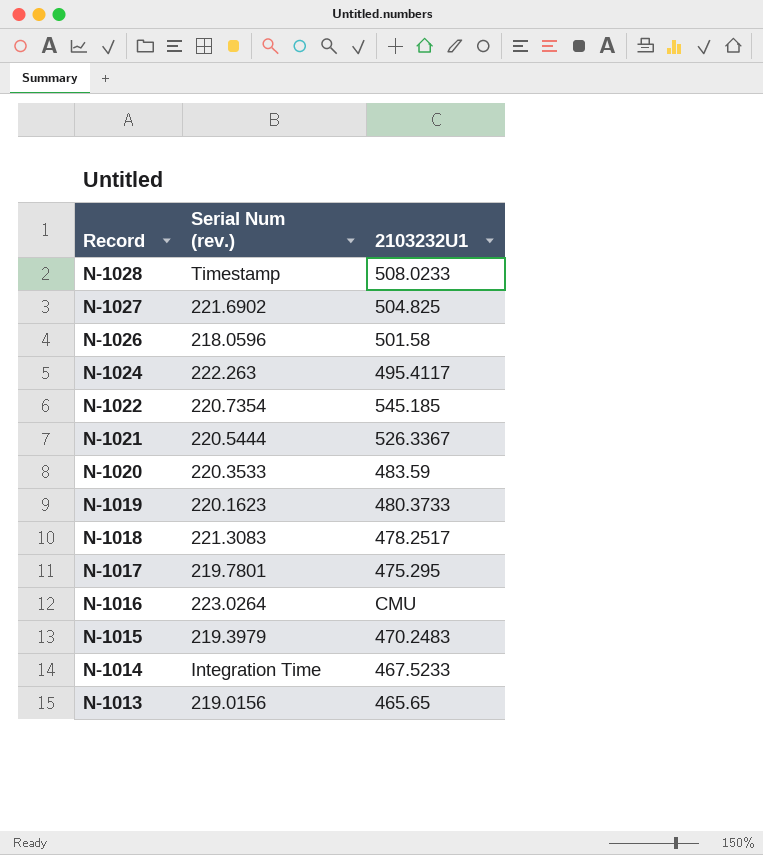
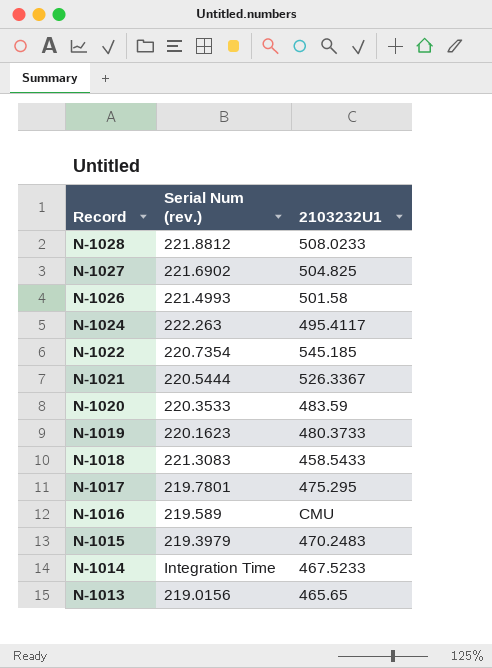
N-1028 | Serial Num (rev.): Timestamp -> 221.8812
N-1026 | Serial Num (rev.): 218.0596 -> 221.4993
N-1018 | 2103232U1: 478.2517 -> 458.5433
N-1016 | Serial Num (rev.): 223.0264 -> 219.589

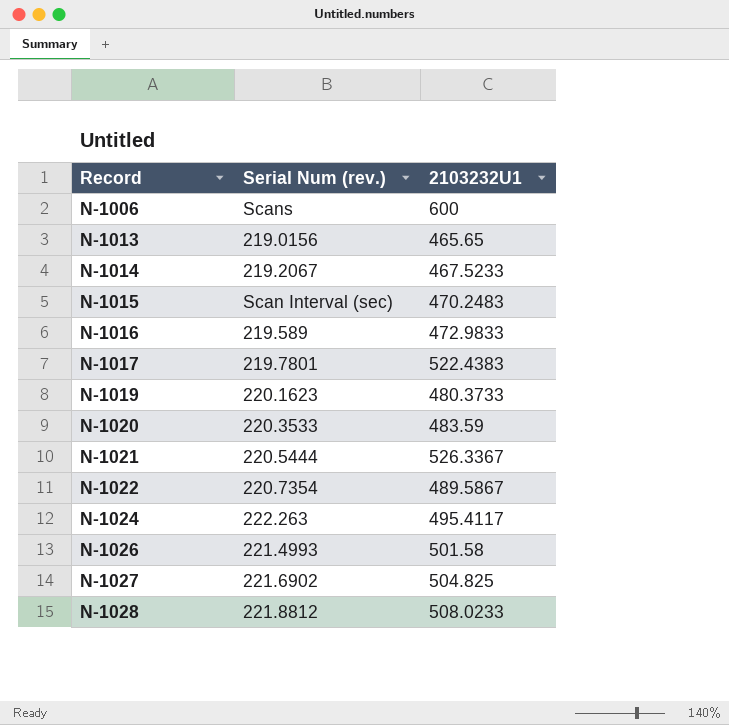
row order: Record descending -> Record ascending
row N-1018: 221.3083 | 458.5433 -> none
row N-1006: none -> Scans | 600
N-1014 | Serial Num (rev.): Integration Time -> 219.2067
N-1015 | Serial Num (rev.): 219.3979 -> Scan Interval (sec)
N-1016 | 2103232U1: CMU -> 472.9833
N-1017 | 2103232U1: 475.295 -> 522.4383
N-1022 | 2103232U1: 545.185 -> 489.5867

